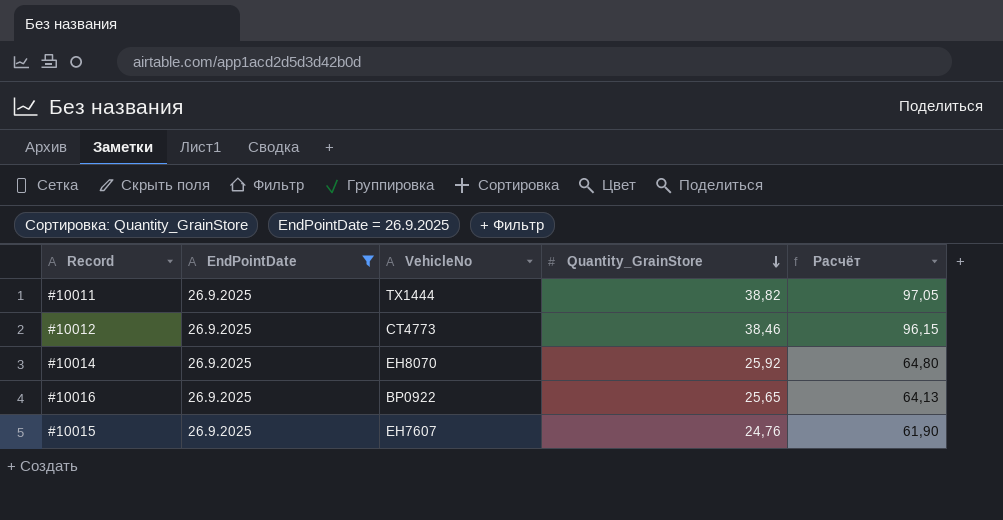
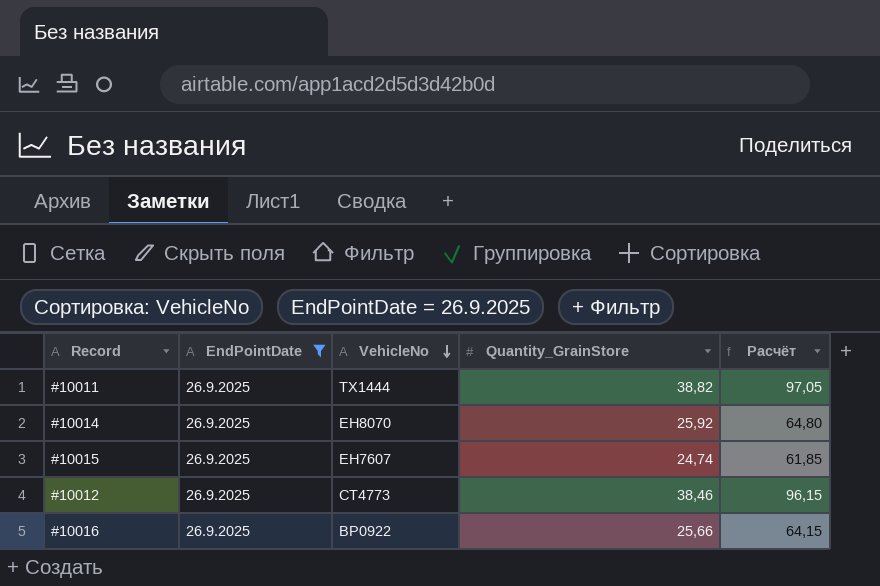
row order: Quantity_GrainStore descending -> VehicleNo descending
#10015 | Quantity_GrainStore: 24,76 -> 24,74
#10015 | Расчёт: 61,90 -> 61,85
#10016 | Quantity_GrainStore: 25,65 -> 25,66
#10016 | Расчёт: 64,13 -> 64,15

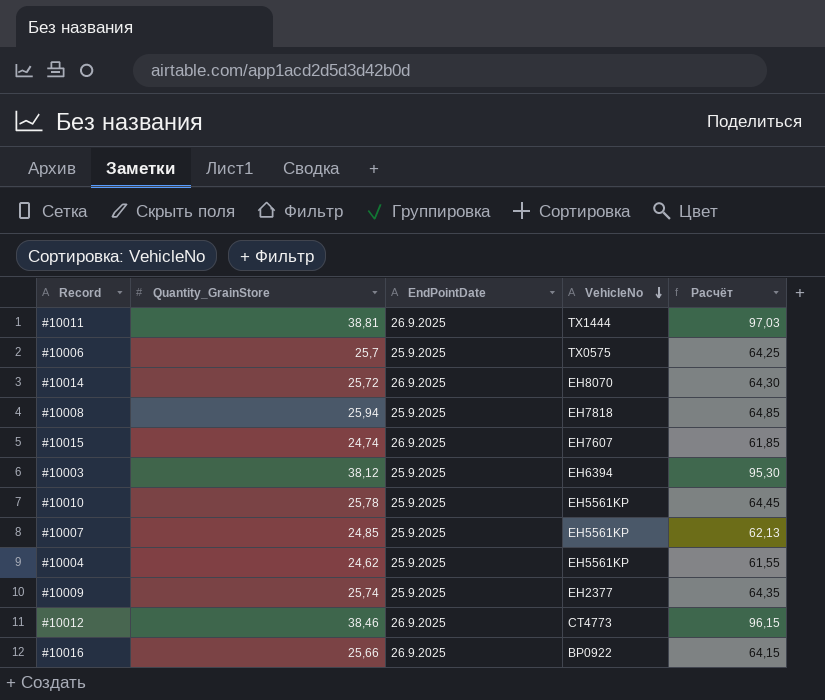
filter: EndPointDate = 26.9.2025 -> none
column Quantity_GrainStore | position: 4 -> 2
#10011 | Quantity_GrainStore: 38,82 -> 38,81
#10011 | Расчёт: 97,05 -> 97,03
#10014 | Quantity_GrainStore: 25,92 -> 25,72
#10014 | Расчёт: 64,80 -> 64,30

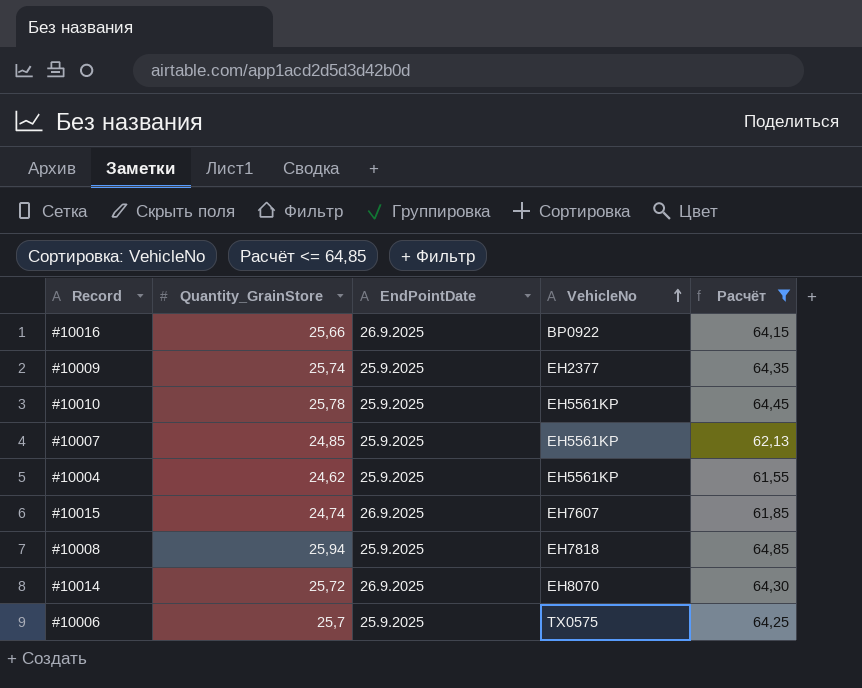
filter: none -> Расчёт <= 64,85
row order: VehicleNo descending -> VehicleNo ascending

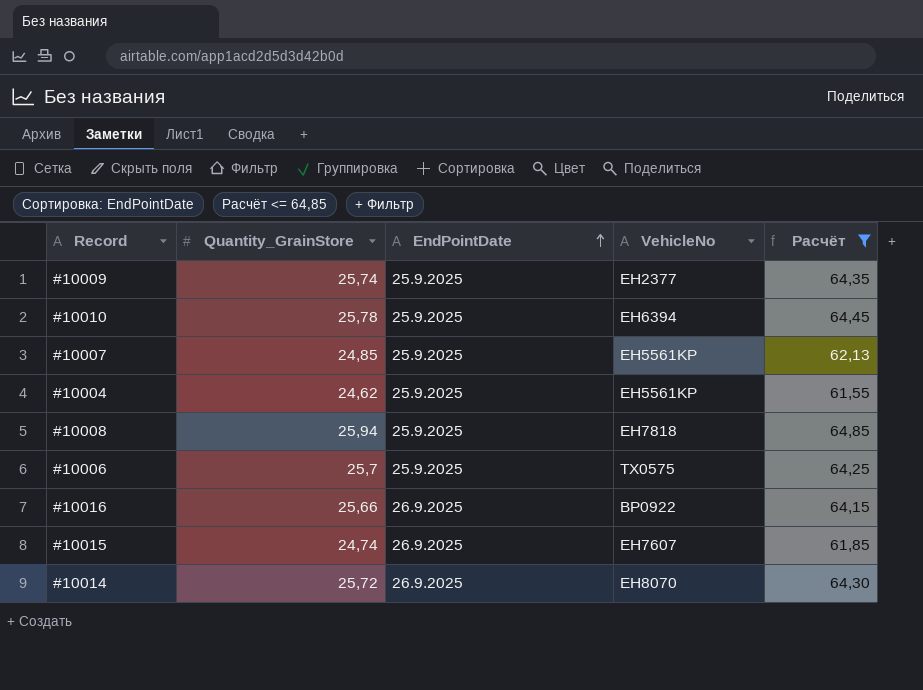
row order: VehicleNo ascending -> EndPointDate ascending
#10010 | VehicleNo: EH5561KP -> EH6394

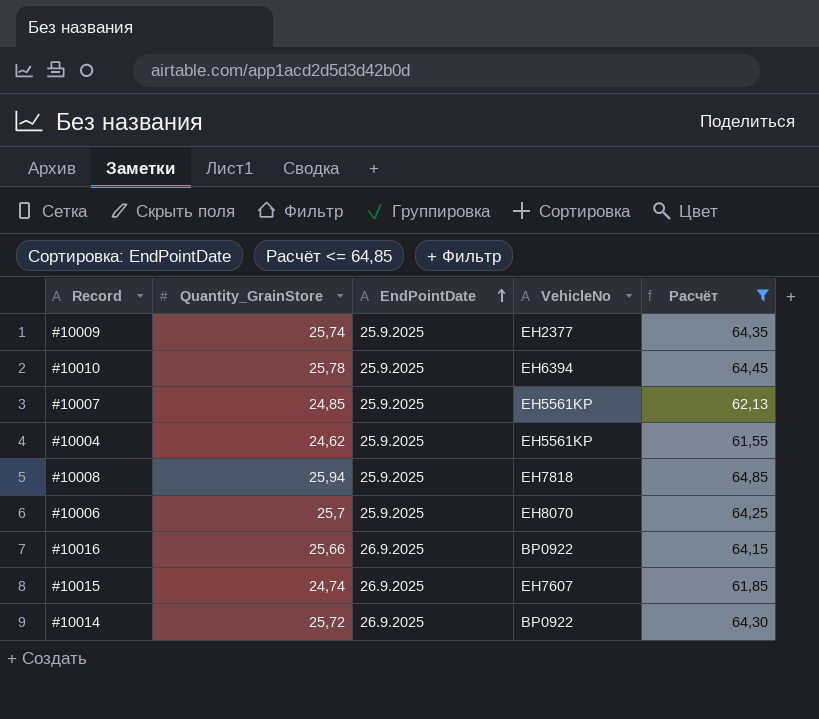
#10006 | VehicleNo: TX0575 -> EH8070
#10014 | VehicleNo: EH8070 -> BP0922

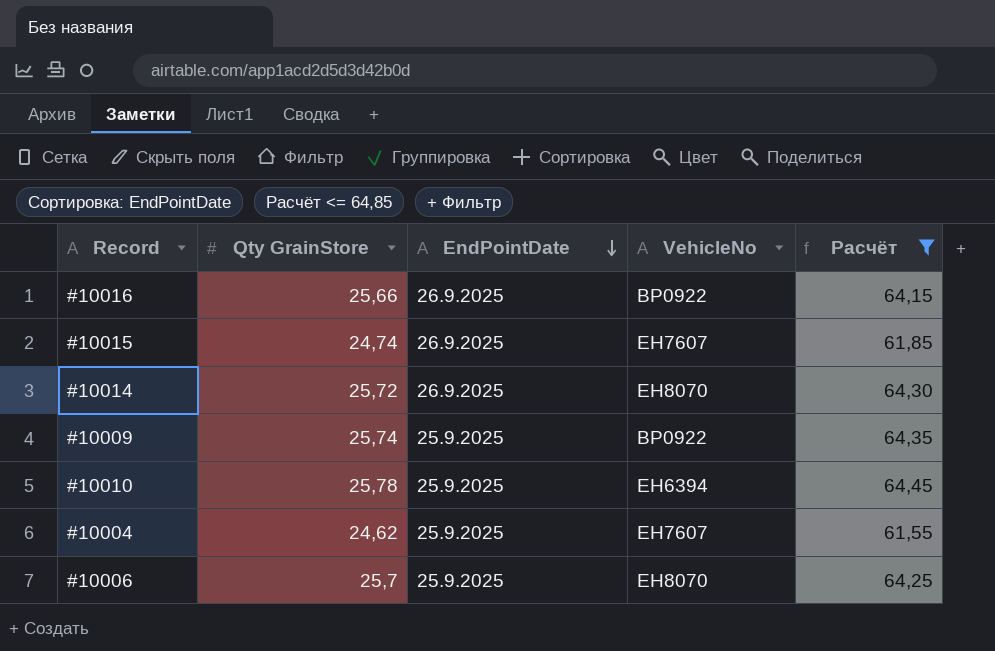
row order: EndPointDate ascending -> EndPointDate descending
column name: Quantity_GrainStore -> Qty GrainStore
row #10007: 24,85 | 25.9.2025 | EH5561KP | 62,13 -> none
row #10008: 25,94 | 25.9.2025 | EH7818 | 64,85 -> none
#10014 | VehicleNo: BP0922 -> EH8070
#10009 | VehicleNo: EH2377 -> BP0922
#10004 | VehicleNo: EH5561KP -> EH7607

